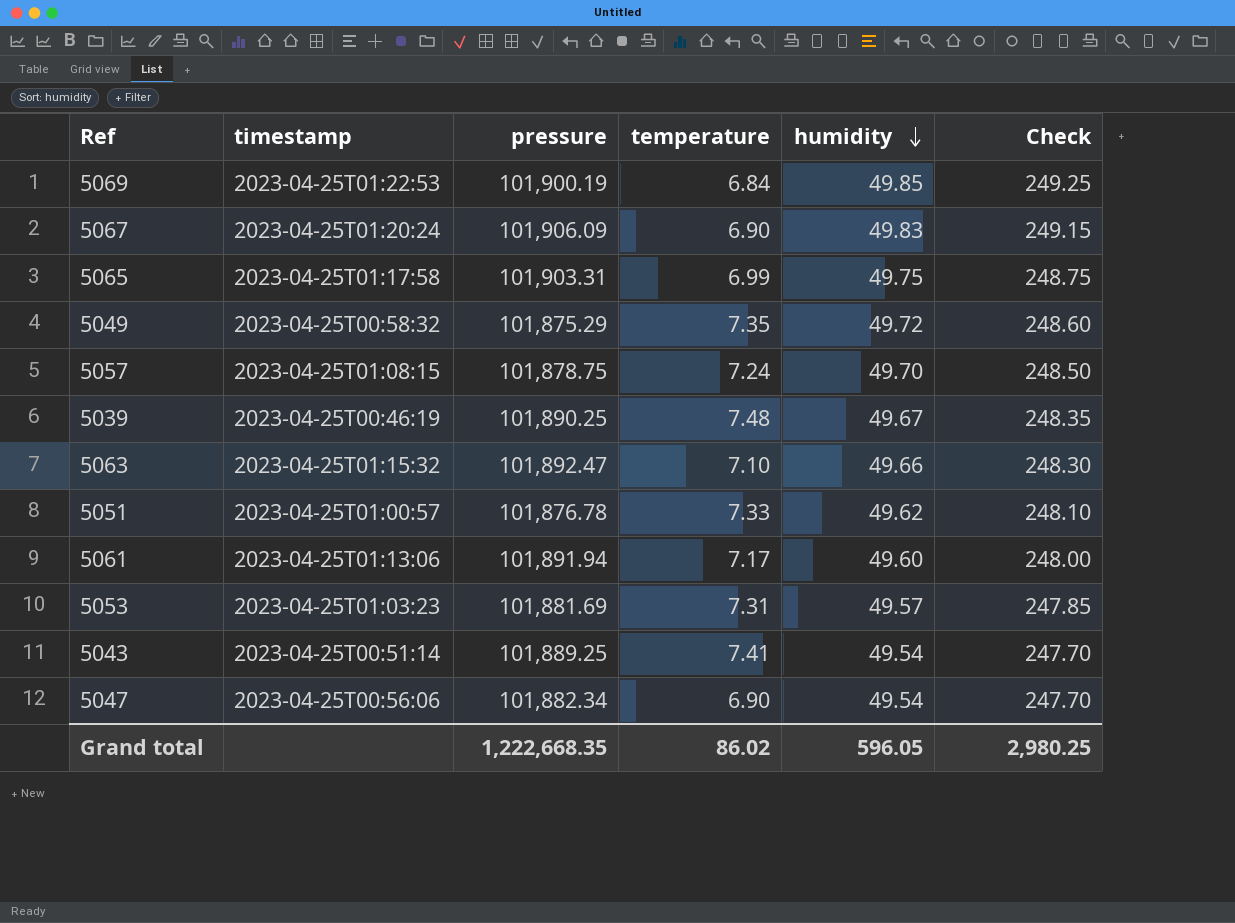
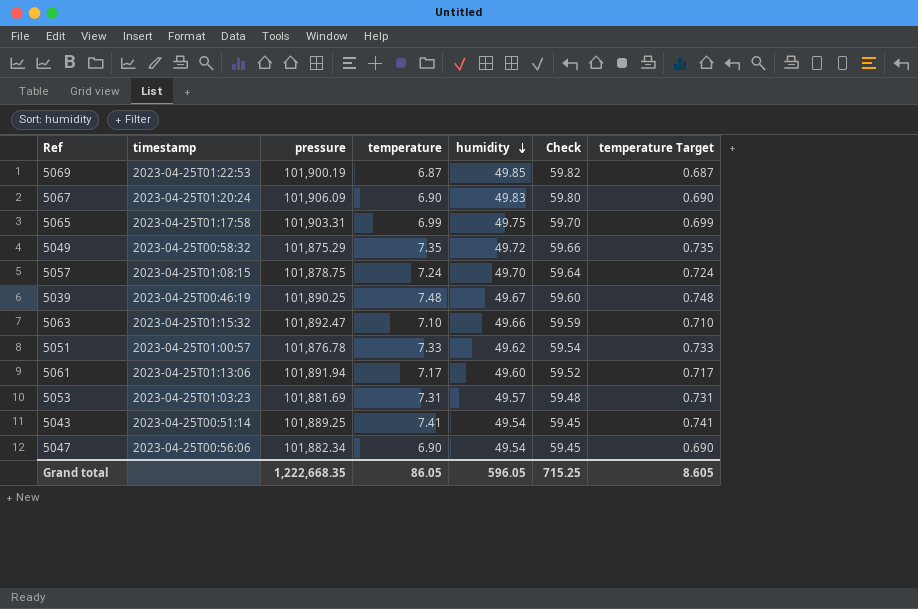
column Check | formula: [humidity] * 5 -> [humidity] * 1.2
column temperature Target | formula: none -> [temperature] * 0.1
5069 | temperature: 6.84 -> 6.87
Grand total | temperature: 86.02 -> 86.05
Grand total | Check: 2,980.25 -> 715.25

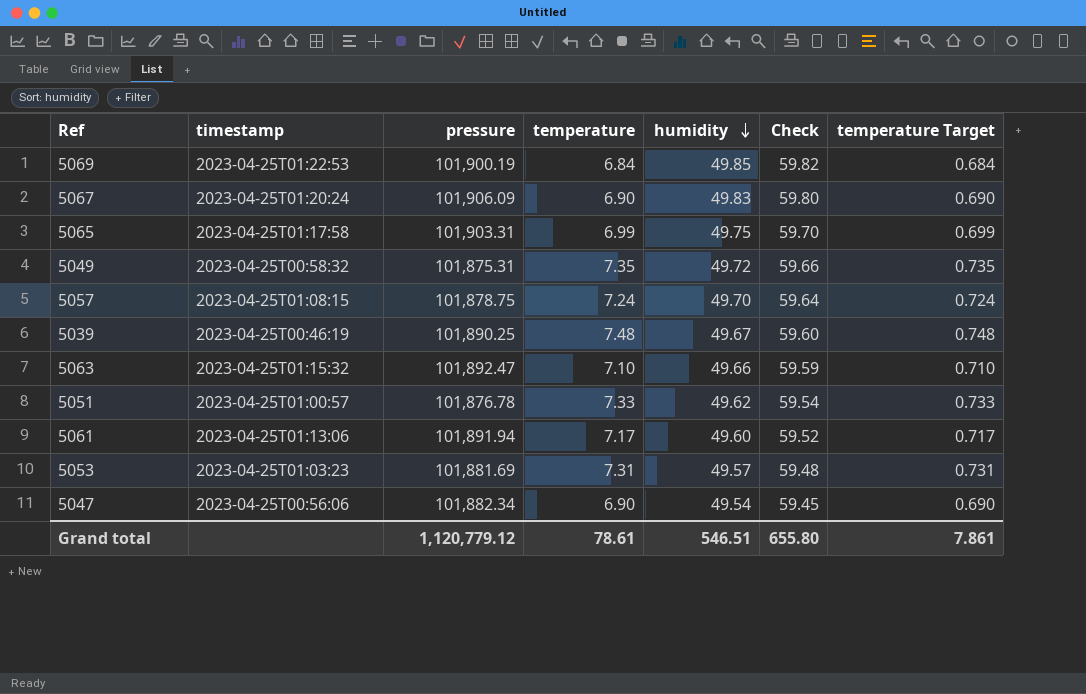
row 5043: 2023-04-25T00:51:14 | 101,889.25 | 7.41 | 49.54 | 59.45 | 0.741 -> none
5069 | temperature: 6.87 -> 6.84
5069 | temperature Target: 0.687 -> 0.684
5049 | pressure: 101,875.29 -> 101,875.31
Grand total | pressure: 1,222,668.35 -> 1,120,779.12
Grand total | temperature: 86.05 -> 78.61
Grand total | humidity: 596.05 -> 546.51
Grand total | Check: 715.25 -> 655.80
Grand total | temperature Target: 8.605 -> 7.861

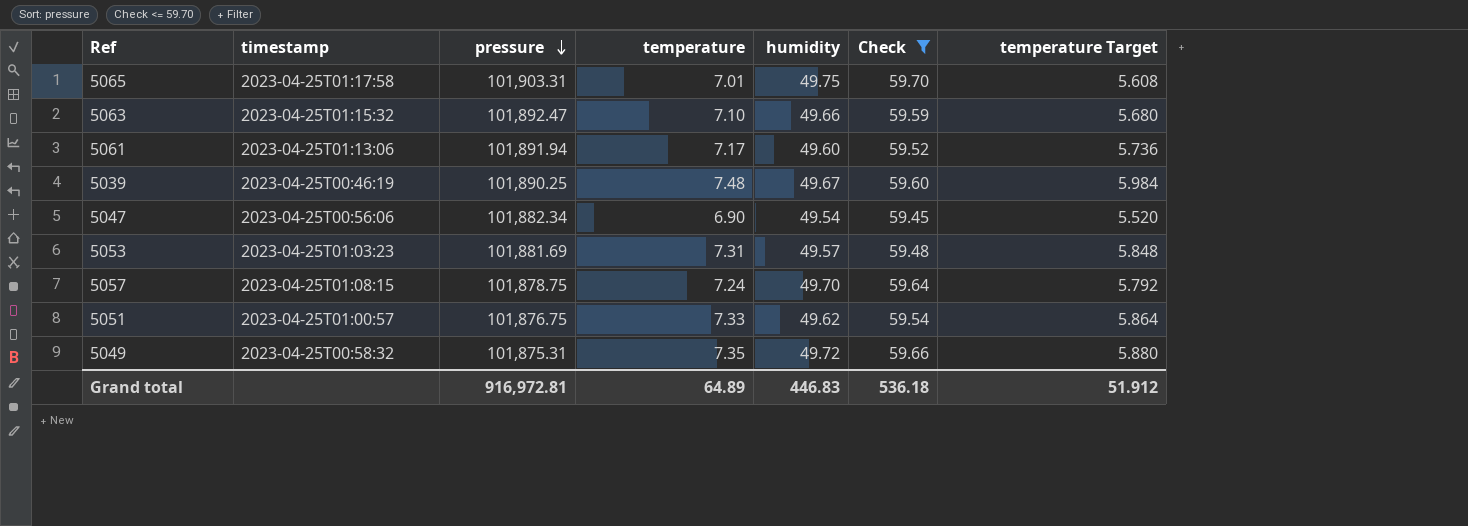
filter: none -> Check <= 59.70
row order: humidity descending -> pressure descending
column temperature Target | formula: [temperature] * 0.1 -> [temperature] * 0.8
5065 | temperature: 6.99 -> 7.01
5051 | pressure: 101,876.78 -> 101,876.75
Grand total | pressure: 1,120,779.12 -> 916,972.81
Grand total | temperature: 78.61 -> 64.89
Grand total | humidity: 546.51 -> 446.83
Grand total | Check: 655.80 -> 536.18
Grand total | temperature Target: 7.861 -> 51.912

